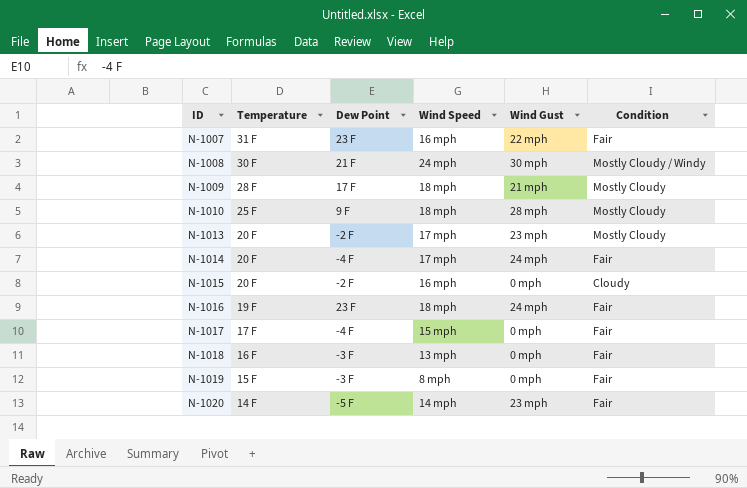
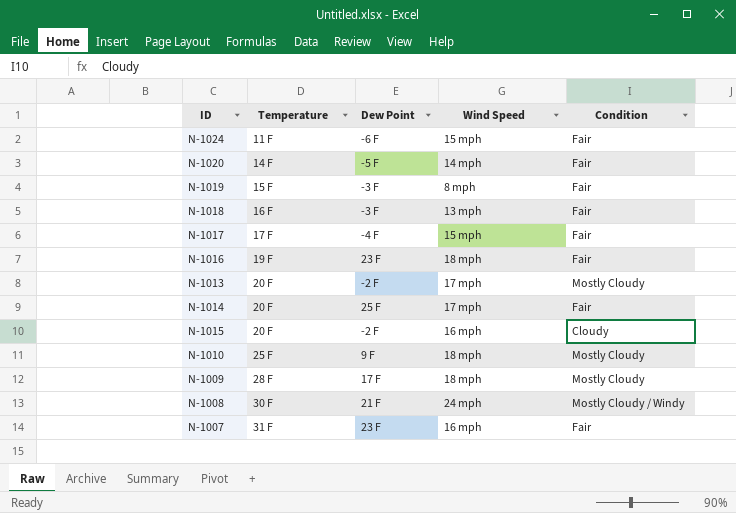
row order: ID ascending -> Temperature ascending
column Wind Gust | position: 5 -> none
row N-1024: none -> 11 F | -6 F | 15 mph | Fair
N-1014 | Dew Point: -4 F -> 25 F

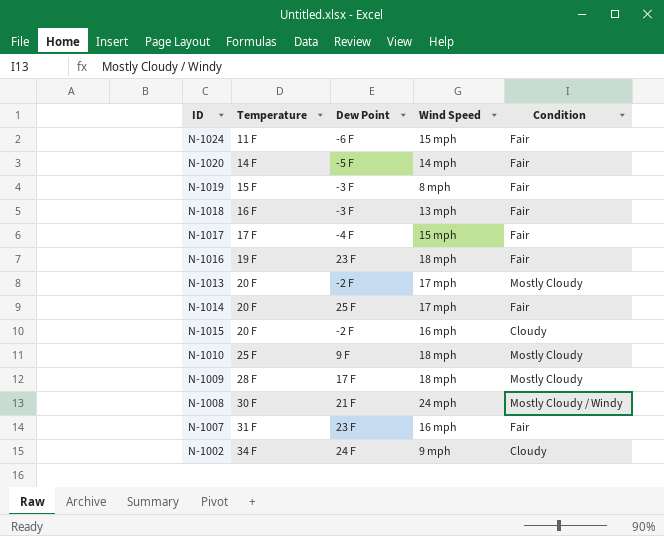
row N-1002: none -> 34 F | 24 F | 9 mph | Cloudy

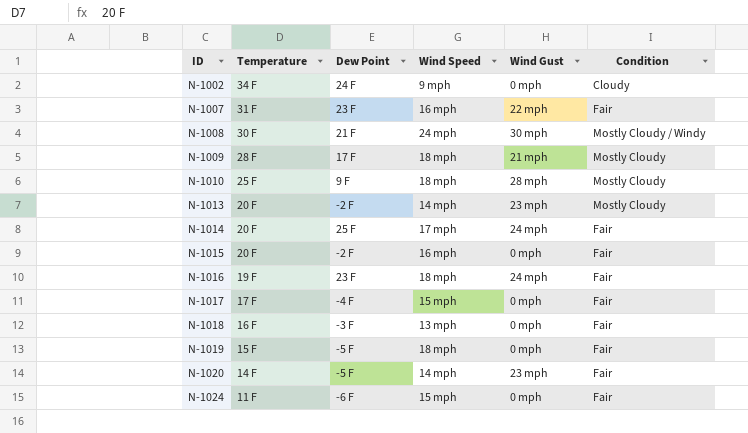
row order: Temperature ascending -> ID ascending
column Wind Gust | position: none -> 5
N-1013 | Wind Speed: 17 mph -> 14 mph
N-1015 | Condition: Cloudy -> Fair
N-1019 | Dew Point: -3 F -> -5 F
N-1019 | Wind Speed: 8 mph -> 18 mph

